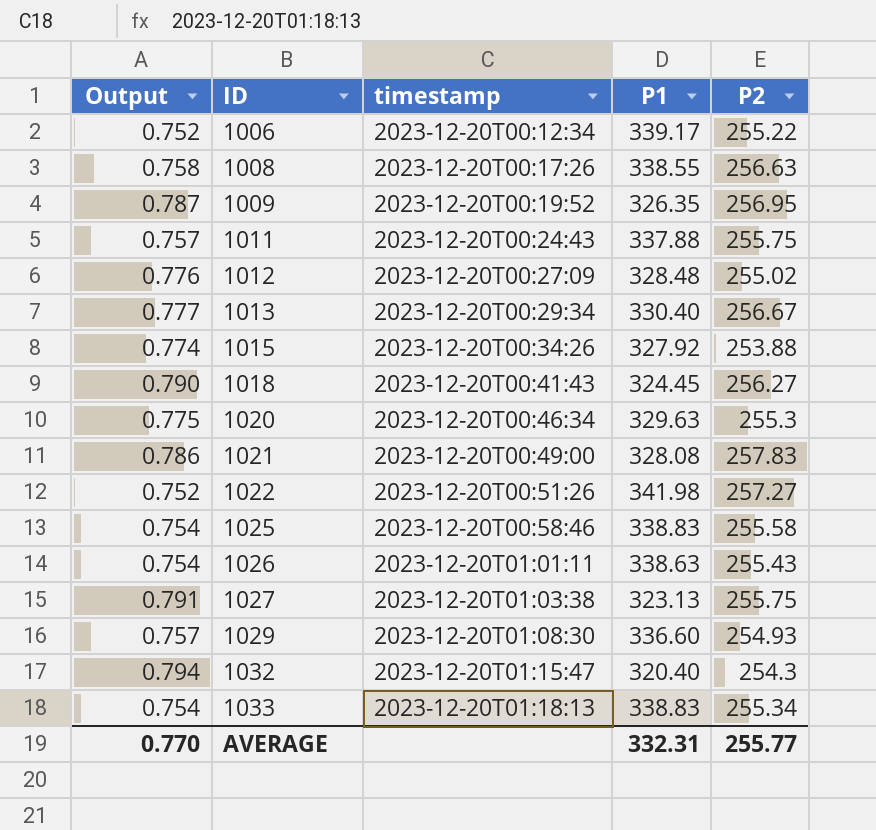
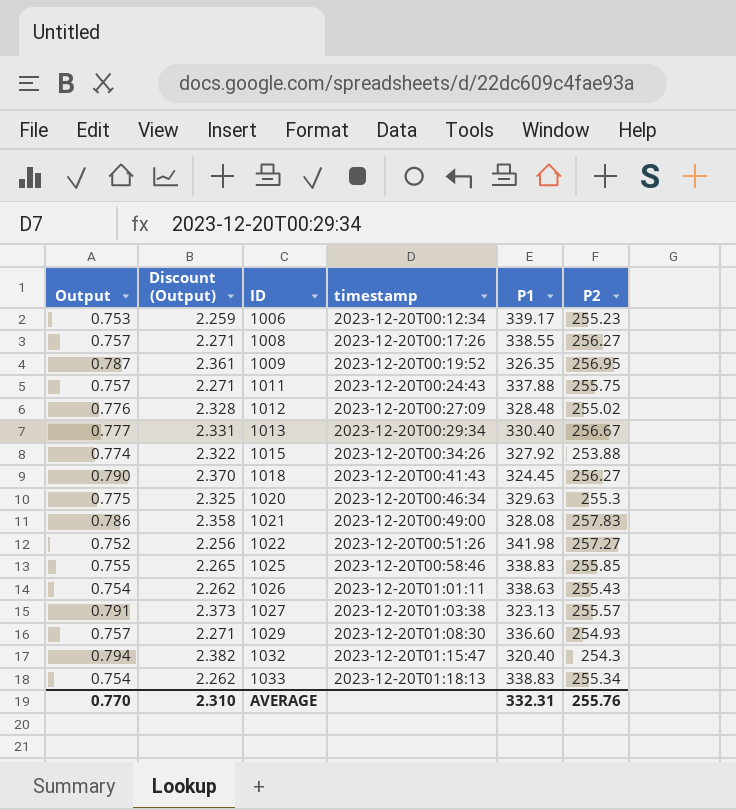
column Discount (Output) | formula: none -> [Output] * 3
1006 | Output: 0.752 -> 0.753
1006 | P2: 255.22 -> 255.23
1008 | Output: 0.758 -> 0.757
1008 | P2: 256.63 -> 256.27
1025 | Output: 0.754 -> 0.755
1025 | P2: 255.58 -> 255.85
1027 | P2: 255.75 -> 255.57
AVERAGE | P2: 255.77 -> 255.76

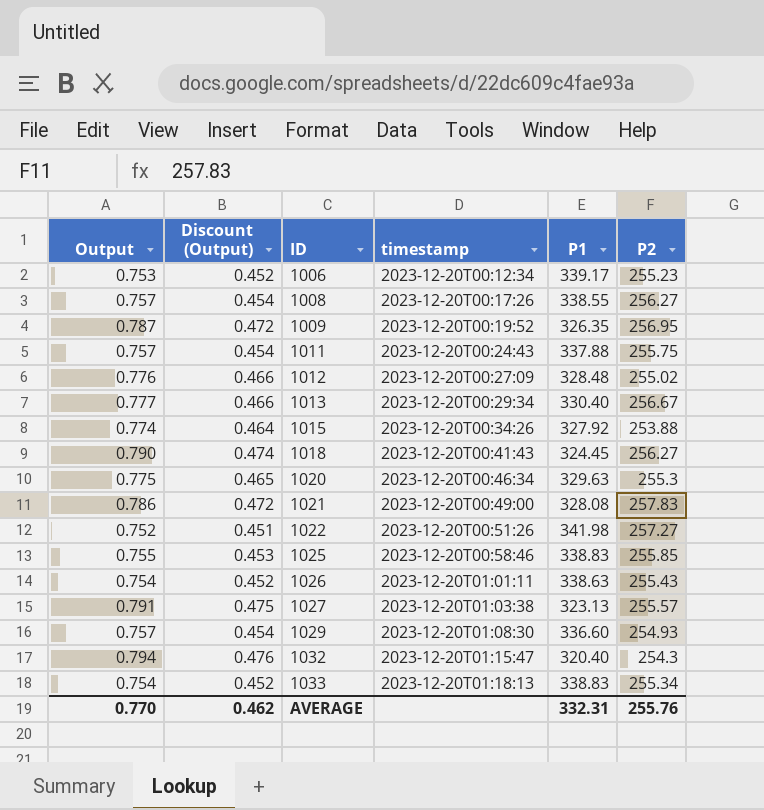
column Discount (Output) | formula: [Output] * 3 -> [Output] * 0.6
AVERAGE | Discount (Output): 2.310 -> 0.462

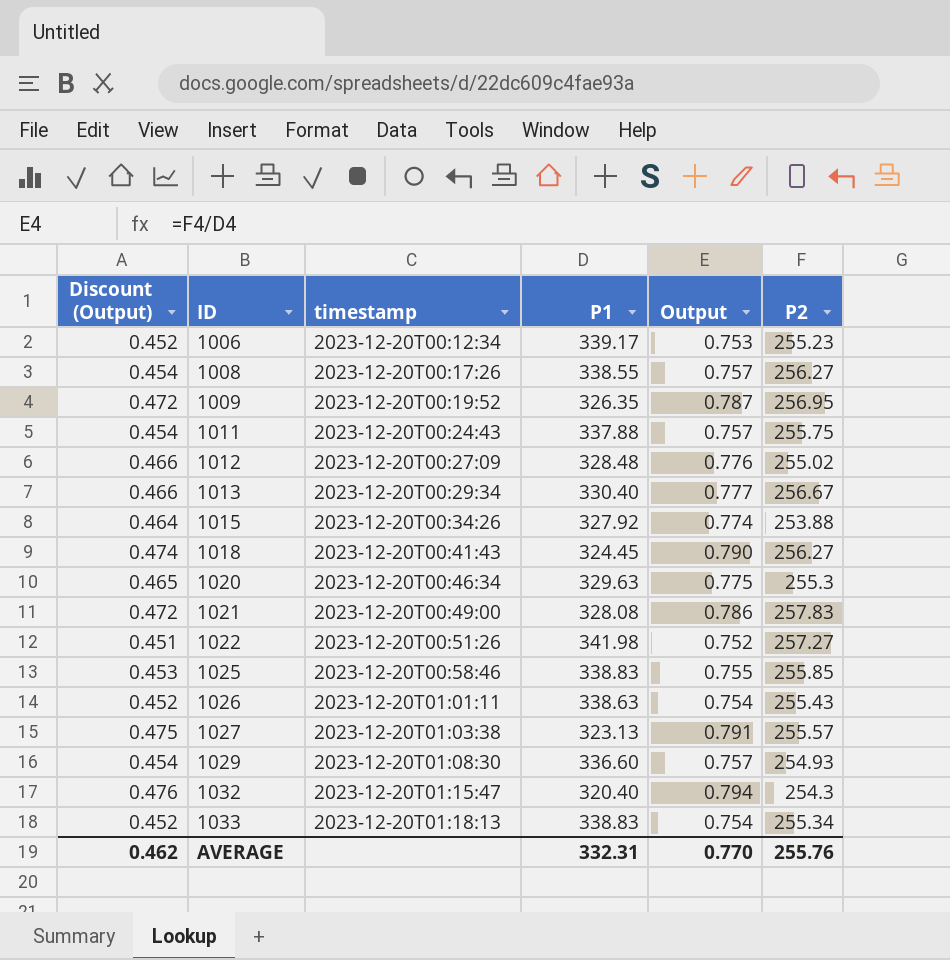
column Output | position: 1 -> 5

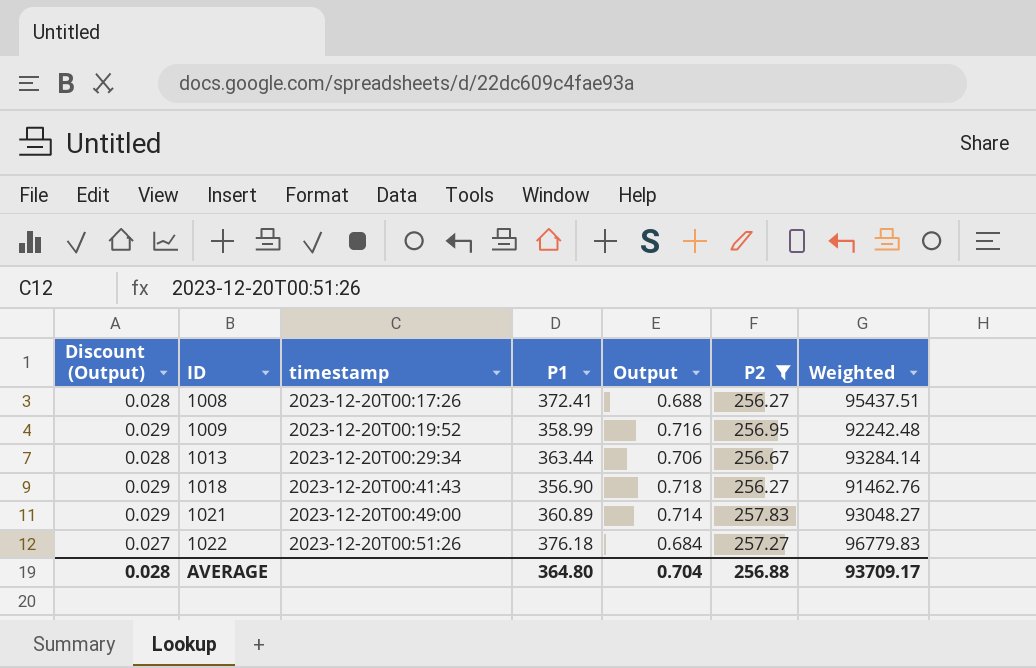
filter: none -> P2 >= 256.27
column Discount (Output) | formula: [Output] * 0.6 -> [Output] * 0.04
column Weighted | formula: none -> [P1] * [P2]
1008 | P1: 338.55 -> 372.41
1008 | Output: 0.757 -> 0.688
1009 | P1: 326.35 -> 358.99
1009 | Output: 0.787 -> 0.716
1013 | P1: 330.40 -> 363.44
1013 | Output: 0.777 -> 0.706
1018 | P1: 324.45 -> 356.90
1018 | Output: 0.790 -> 0.718
1021 | P1: 328.08 -> 360.89
1021 | Output: 0.786 -> 0.714
1022 | P1: 341.98 -> 376.18
1022 | Output: 0.752 -> 0.684
AVERAGE | Discount (Output): 0.462 -> 0.028
AVERAGE | P1: 332.31 -> 364.80
AVERAGE | Output: 0.770 -> 0.704
AVERAGE | P2: 255.76 -> 256.88

